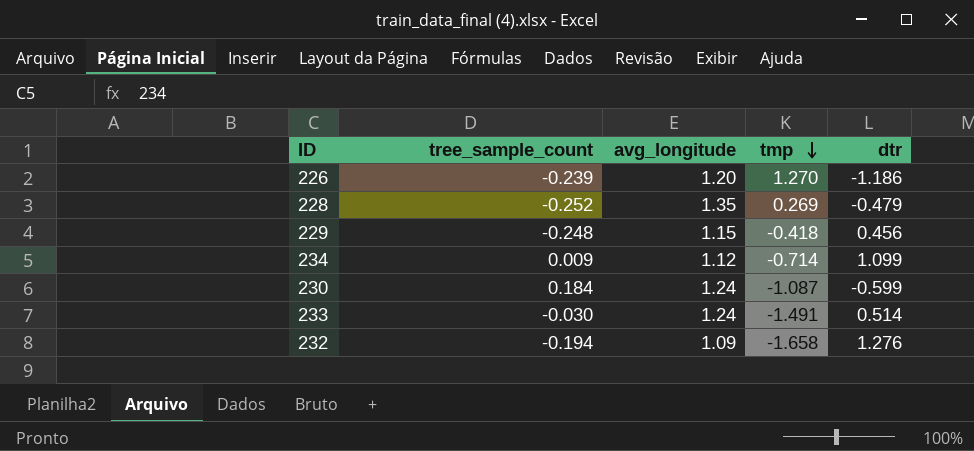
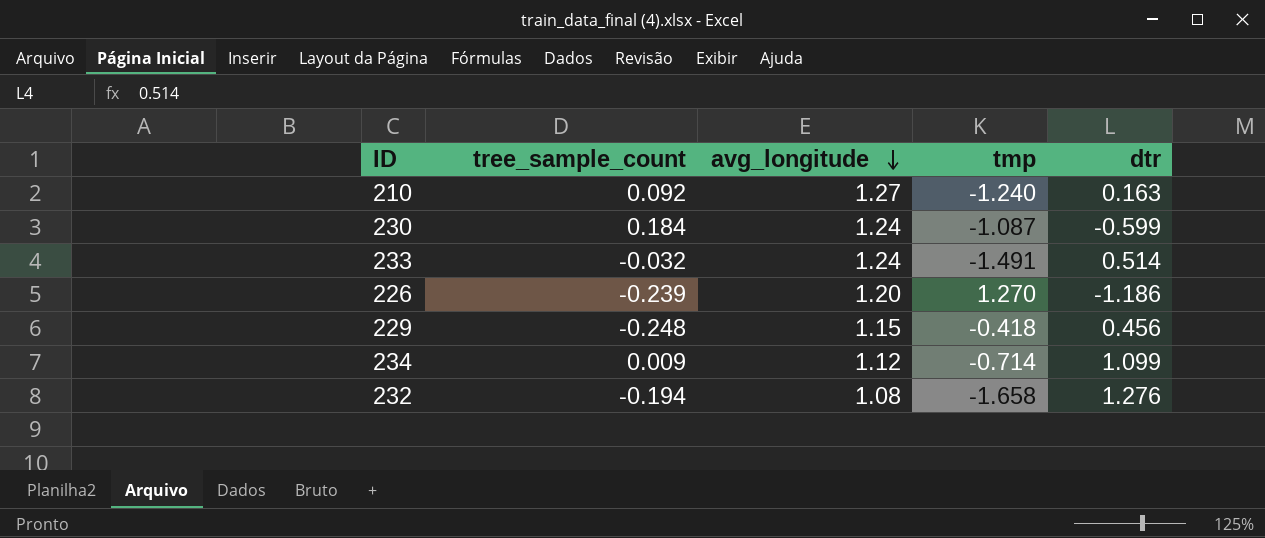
row order: tmp descending -> avg_longitude descending
row 228: -0.252 | 1.35 | 0.269 | -0.479 -> none
row 210: none -> 0.092 | 1.27 | -1.240 | 0.163
233 | tree_sample_count: -0.030 -> -0.032
232 | avg_longitude: 1.09 -> 1.08

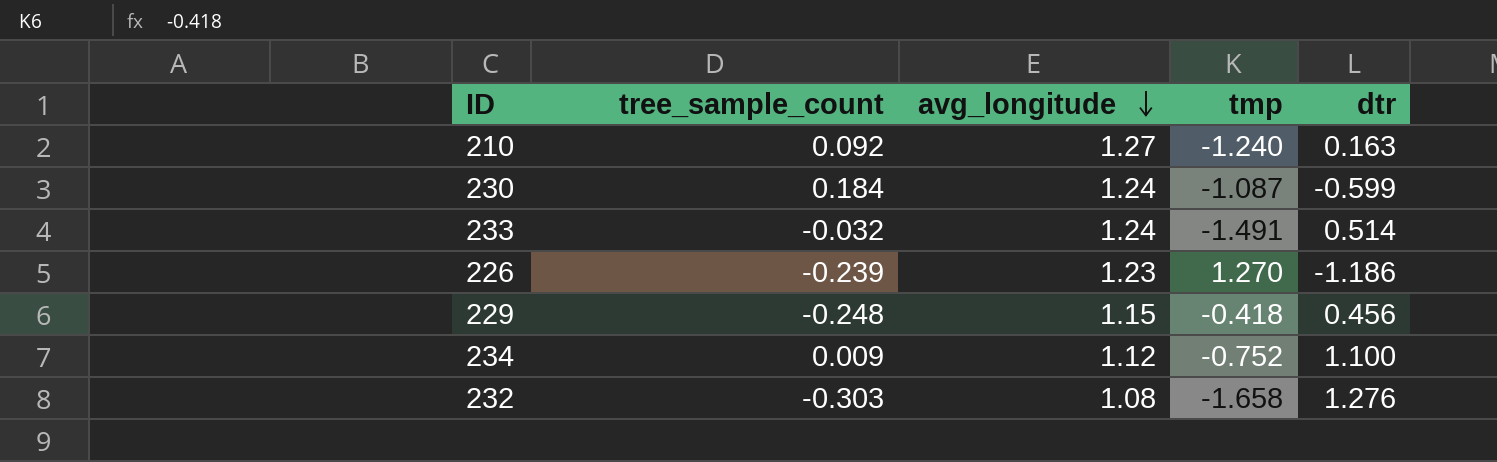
226 | avg_longitude: 1.20 -> 1.23
234 | tmp: -0.714 -> -0.752
234 | dtr: 1.099 -> 1.100
232 | tree_sample_count: -0.194 -> -0.303

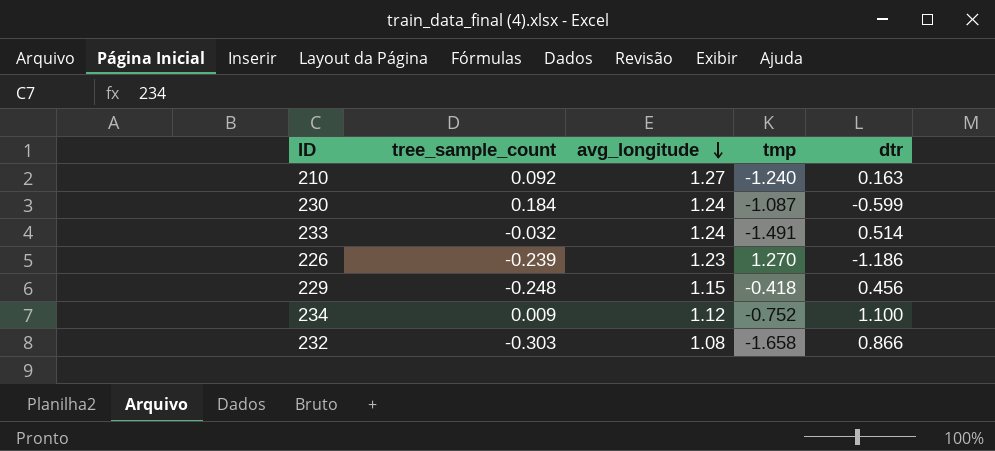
232 | dtr: 1.276 -> 0.866

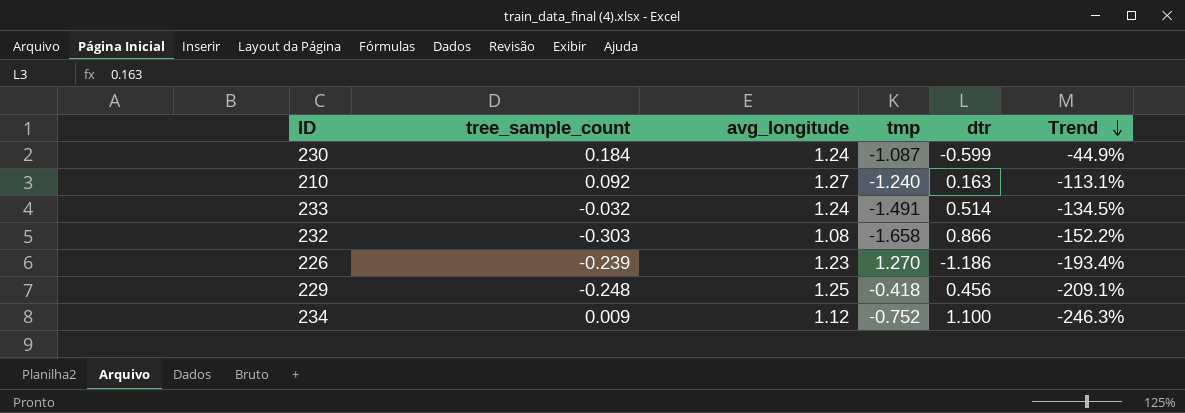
row order: avg_longitude descending -> Trend descending
column Trend | formula: none -> ([dtr] - [tmp]) / [tmp]
229 | avg_longitude: 1.15 -> 1.25

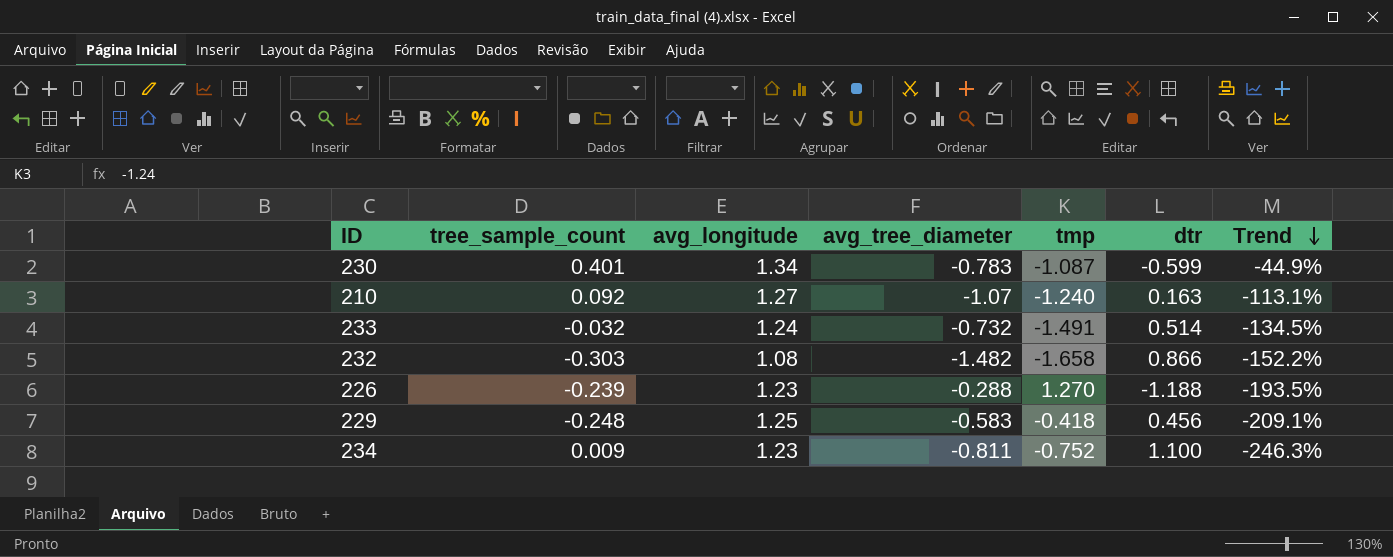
column avg_tree_diameter | position: none -> 4
230 | tree_sample_count: 0.184 -> 0.401
230 | avg_longitude: 1.24 -> 1.34
226 | dtr: -1.186 -> -1.188
226 | Trend: -193.4% -> -193.5%
234 | avg_longitude: 1.12 -> 1.23

